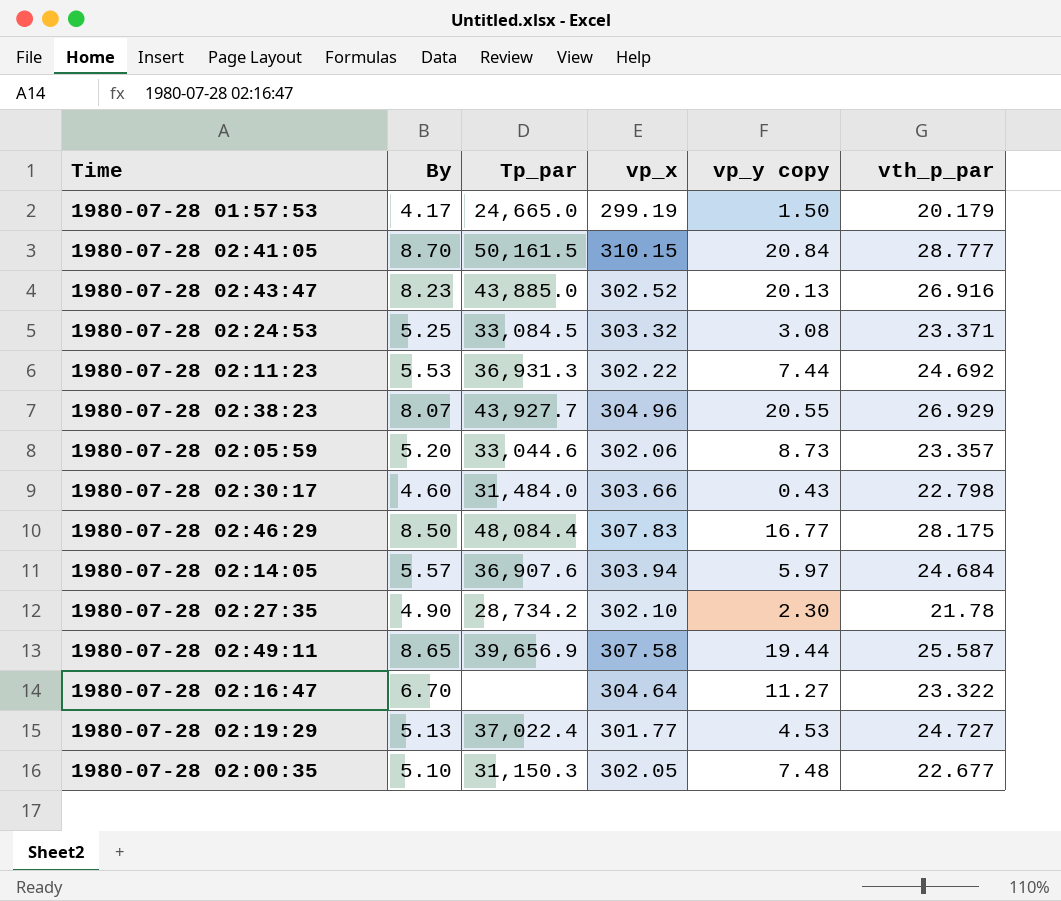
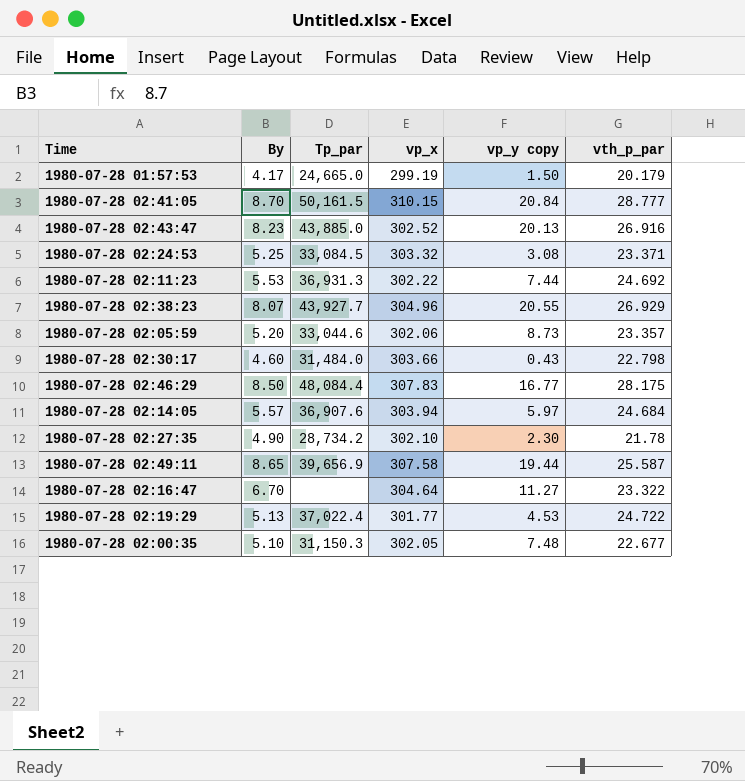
1980-07-28 02:19:29 | vth_p_par: 24.727 -> 24.722

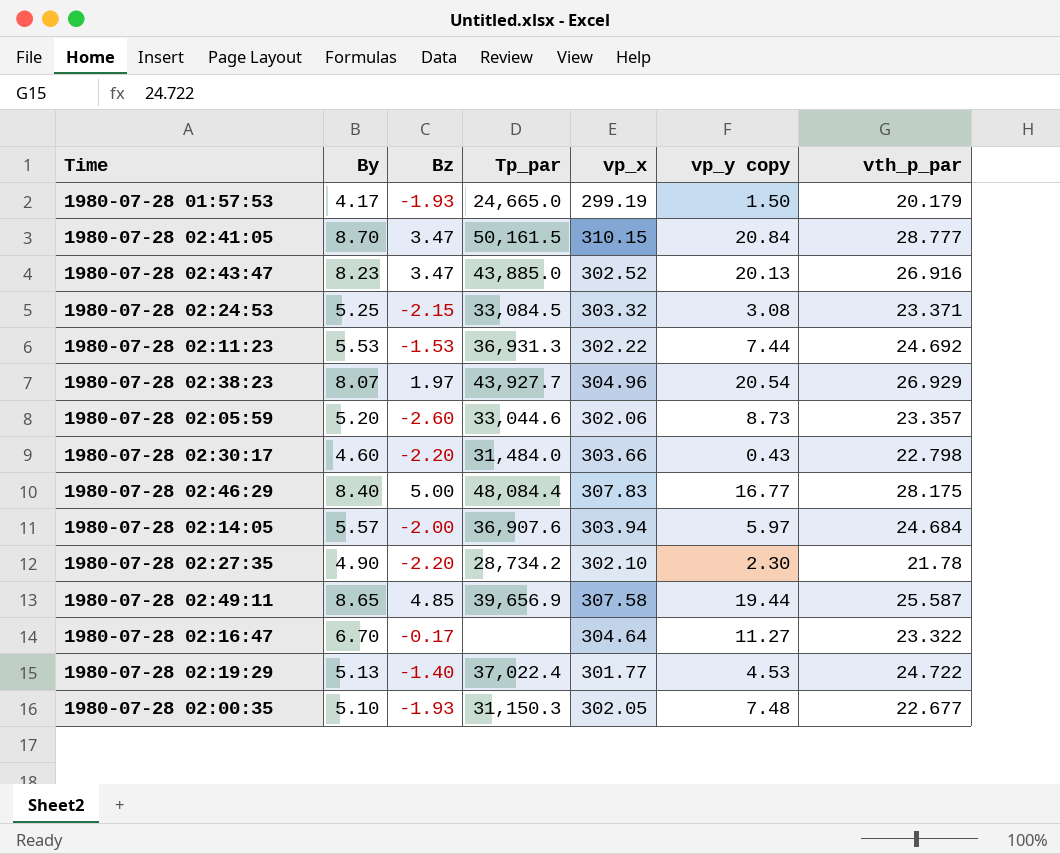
column Bz | position: none -> 3
1980-07-28 02:38:23 | vp_y copy: 20.55 -> 20.54
1980-07-28 02:46:29 | By: 8.50 -> 8.40

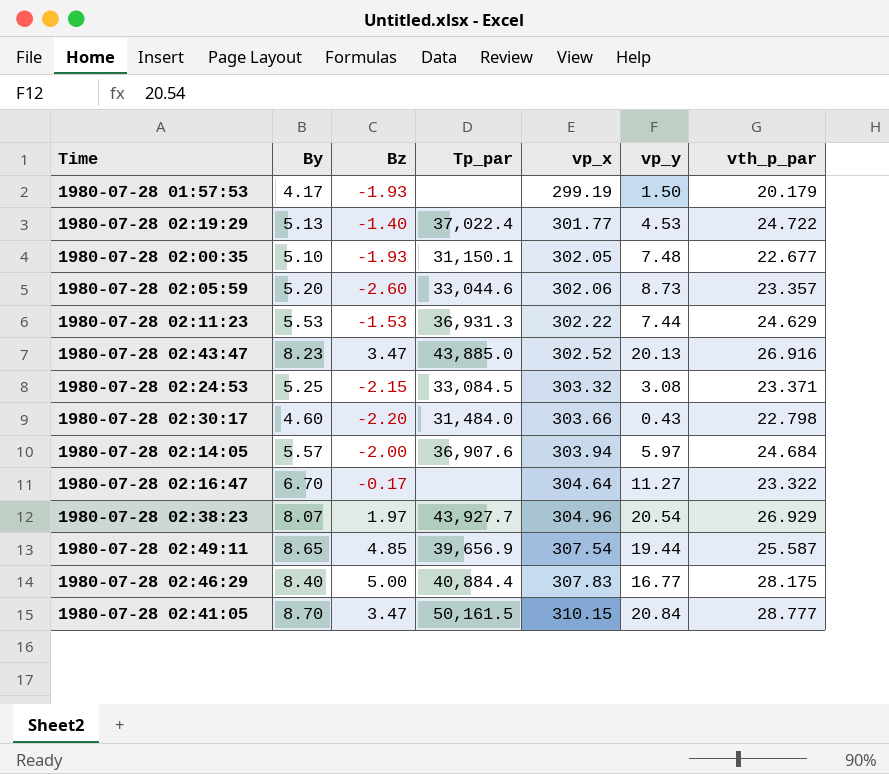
row order: none -> vp_x ascending
column name: vp_y copy -> vp_y
row 1980-07-28 02:27:35: 4.90 | -2.20 | 28,734.2 | 302.10 | 2.30 | 21.78 -> none
1980-07-28 01:57:53 | Tp_par: 24,665.0 -> none
1980-07-28 02:00:35 | Tp_par: 31,150.3 -> 31,150.1
1980-07-28 02:11:23 | vth_p_par: 24.692 -> 24.629
1980-07-28 02:49:11 | vp_x: 307.58 -> 307.54
1980-07-28 02:46:29 | Tp_par: 48,084.4 -> 40,884.4

